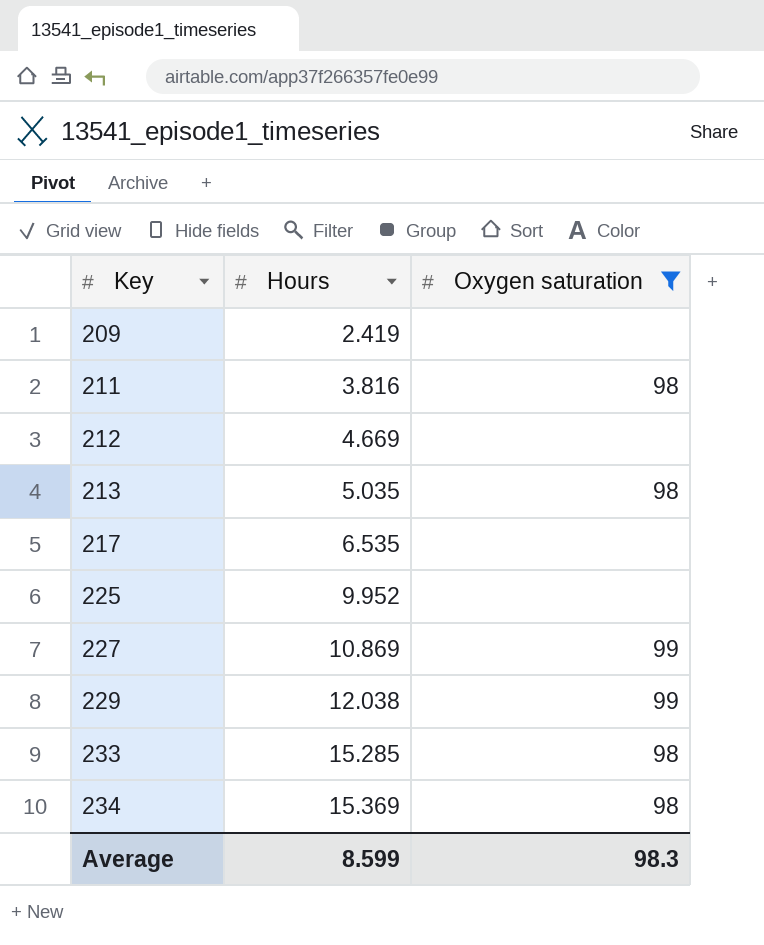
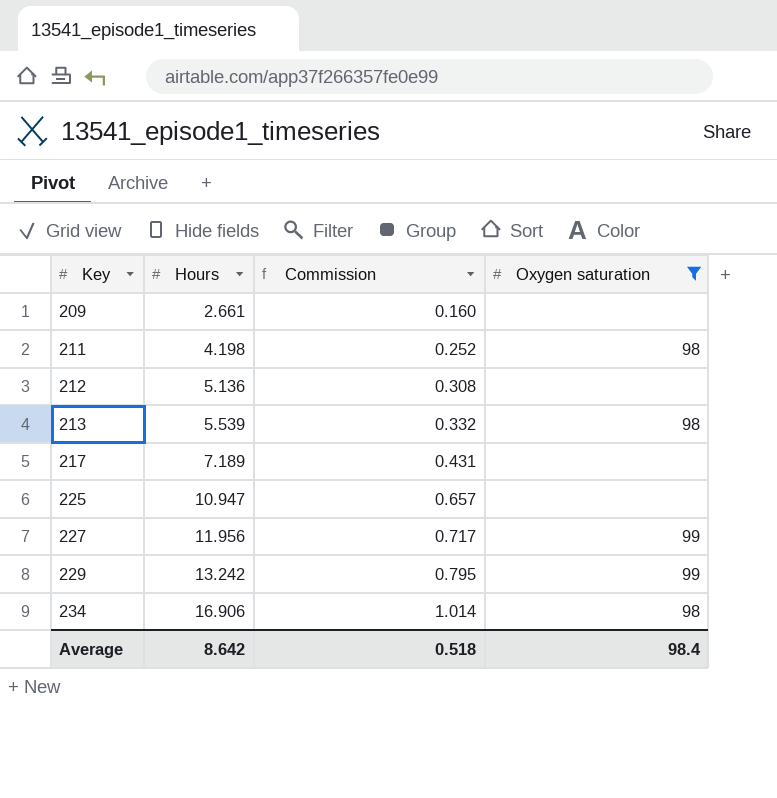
column Commission | formula: none -> [Hours] * 0.06
row 233: 15.285 | 98 -> none
209 | Hours: 2.419 -> 2.661
211 | Hours: 3.816 -> 4.198
212 | Hours: 4.669 -> 5.136
213 | Hours: 5.035 -> 5.539
217 | Hours: 6.535 -> 7.189
225 | Hours: 9.952 -> 10.947
227 | Hours: 10.869 -> 11.956
229 | Hours: 12.038 -> 13.242
234 | Hours: 15.369 -> 16.906
Average | Hours: 8.599 -> 8.642
Average | Oxygen saturation: 98.3 -> 98.4

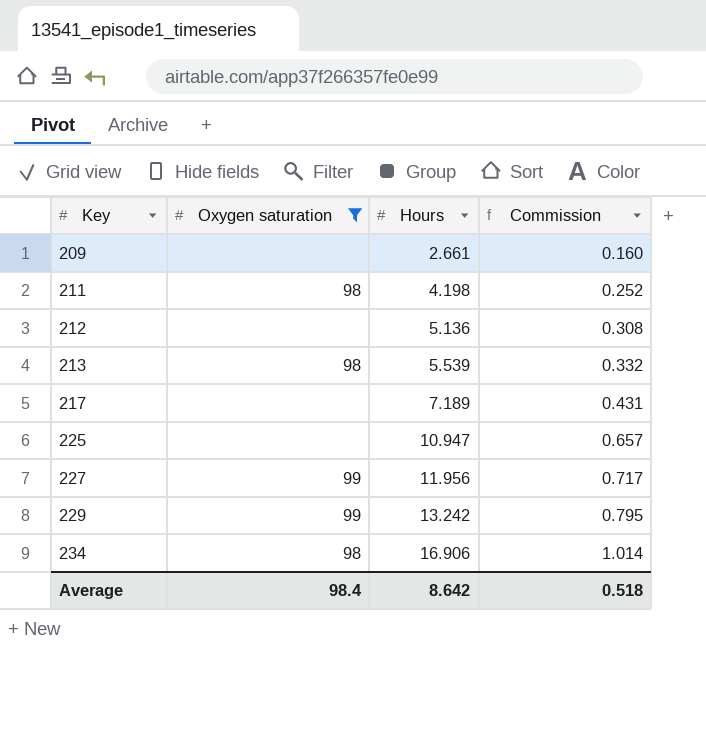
column Oxygen saturation | position: 4 -> 2

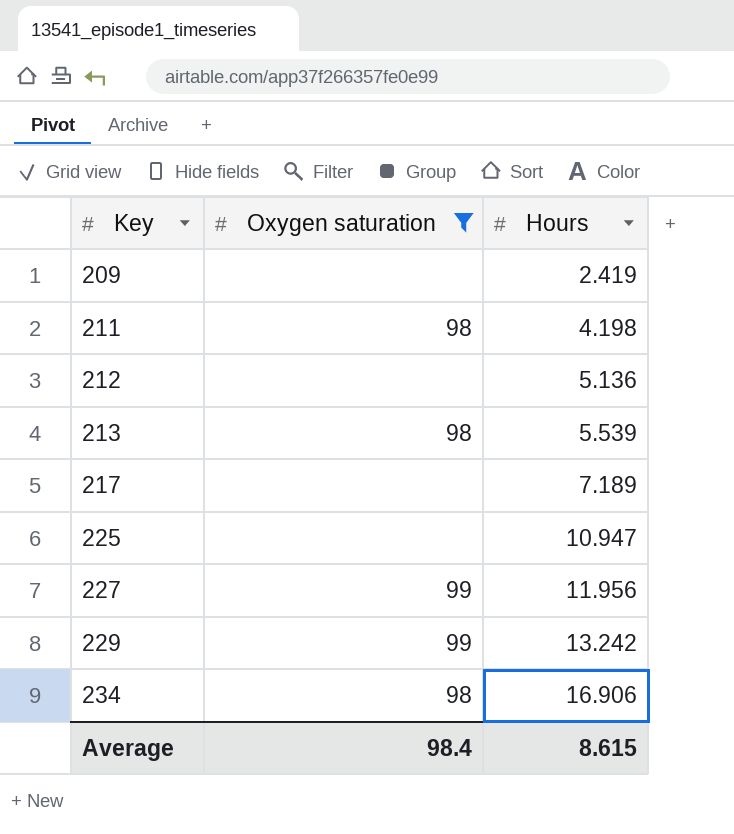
column Commission | formula: [Hours] * 0.06 -> none
209 | Hours: 2.661 -> 2.419
Average | Hours: 8.642 -> 8.615

